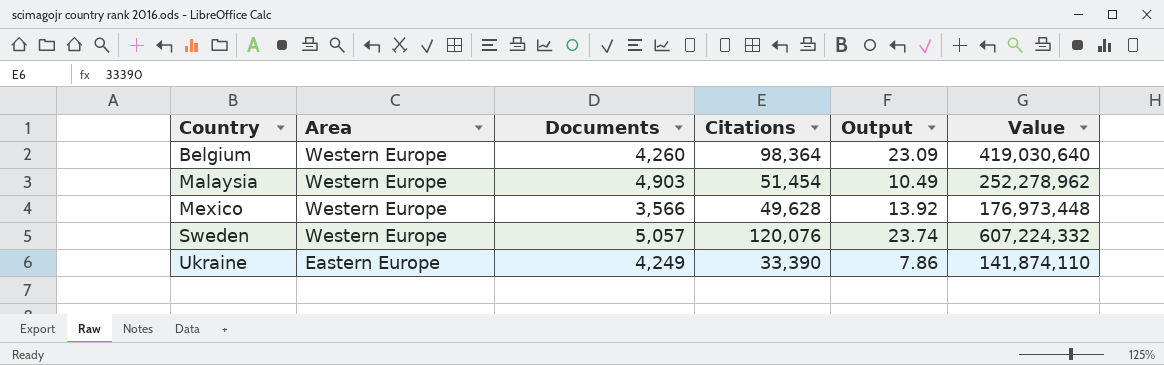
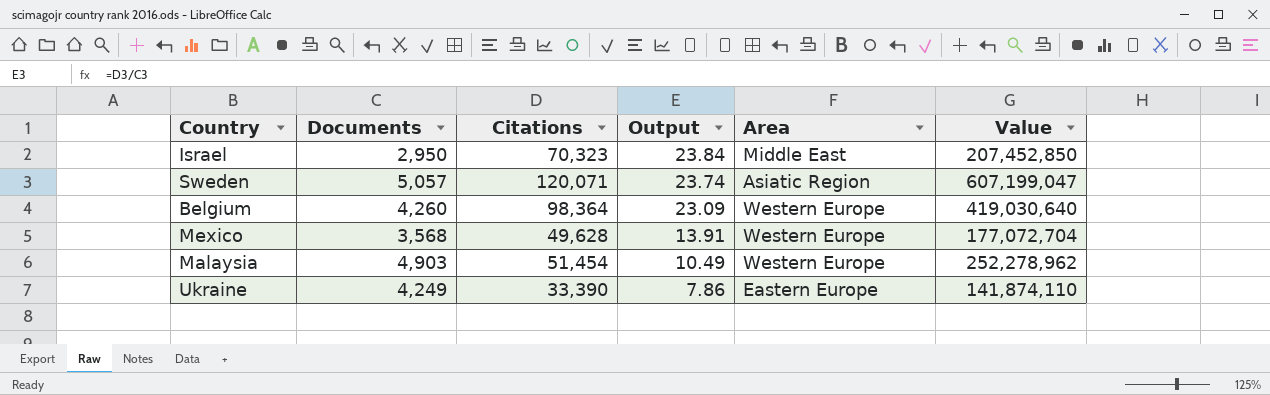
row order: Country ascending -> Output descending
column Area | position: 2 -> 5
row Israel: none -> 2,950 | 70,323 | 23.84 | Middle East | 207,452,850
Sweden | Citations: 120,076 -> 120,071
Sweden | Area: Western Europe -> Asiatic Region
Sweden | Value: 607,224,332 -> 607,199,047
Mexico | Documents: 3,566 -> 3,568
Mexico | Output: 13.92 -> 13.91
Mexico | Value: 176,973,448 -> 177,072,704

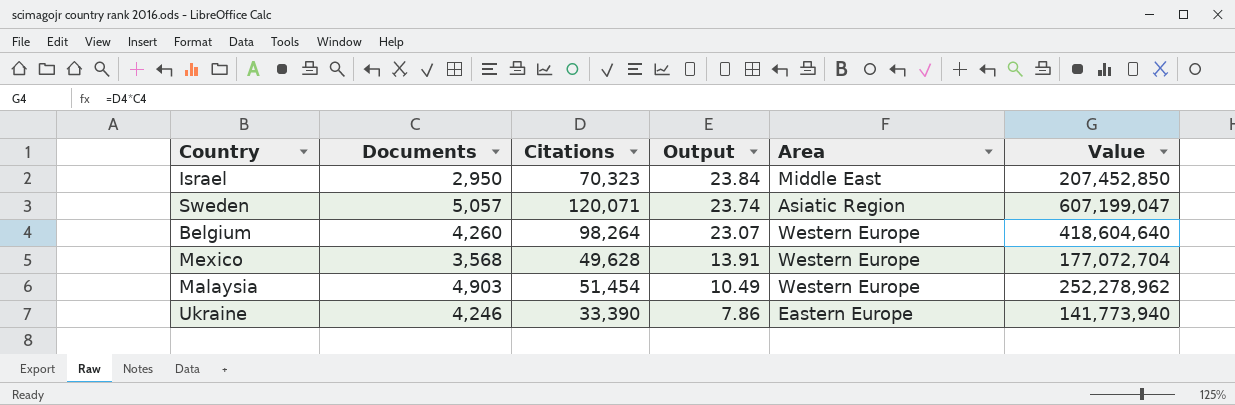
Belgium | Citations: 98,364 -> 98,264
Belgium | Output: 23.09 -> 23.07
Belgium | Value: 419,030,640 -> 418,604,640
Ukraine | Documents: 4,249 -> 4,246
Ukraine | Value: 141,874,110 -> 141,773,940

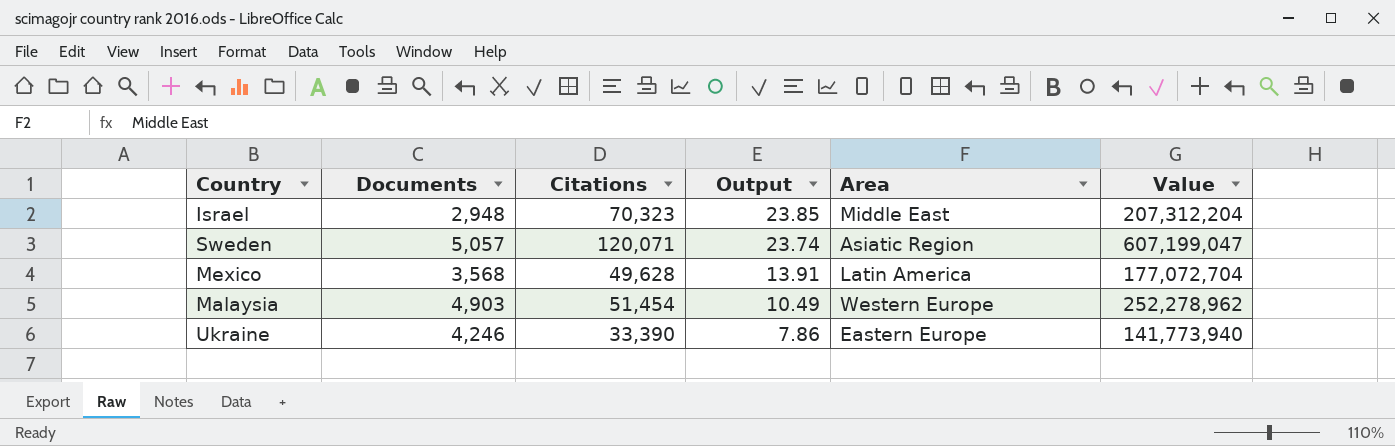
row Belgium: 4,260 | 98,264 | 23.07 | Western Europe | 418,604,640 -> none
Israel | Documents: 2,950 -> 2,948
Israel | Output: 23.84 -> 23.85
Israel | Value: 207,452,850 -> 207,312,204
Mexico | Area: Western Europe -> Latin America

